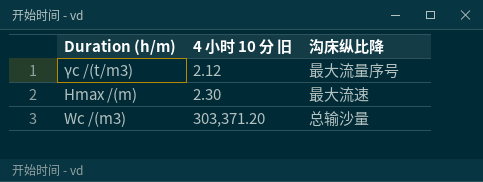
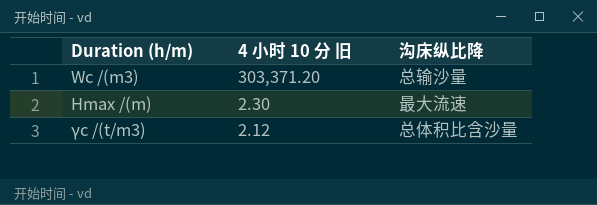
row order: 4 小时 10 分 旧 ascending -> 4 小时 10 分 旧 descending
γc /(t/m3) | 沟床纵比降: 最大流量序号 -> 总体积比含沙量

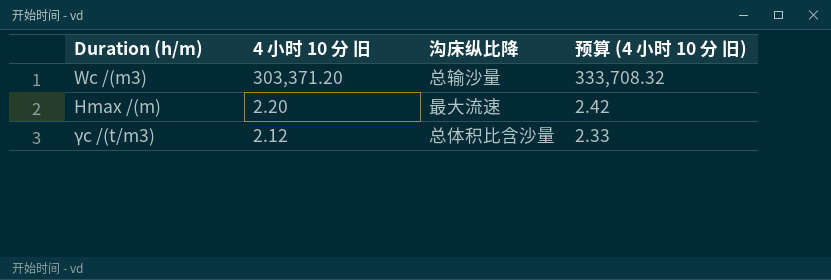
column 预算 (4 小时 10 分 旧) | formula: none -> [4 小时 10 分 旧] * 1.1
Hmax /(m) | 4 小时 10 分 旧: 2.30 -> 2.20

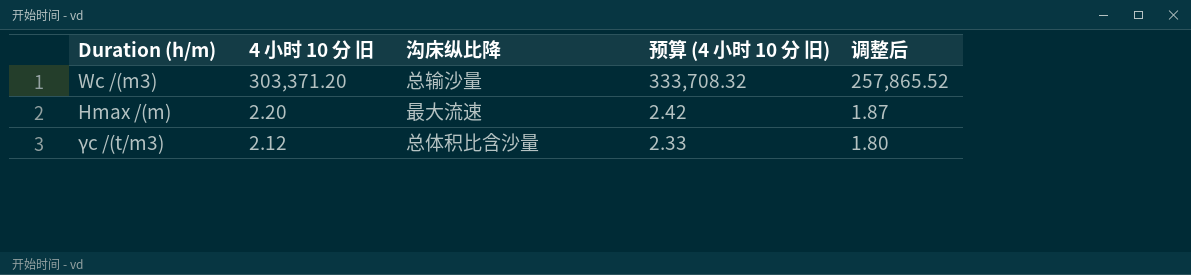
column 调整后 | formula: none -> [4 小时 10 分 旧] * 0.85

